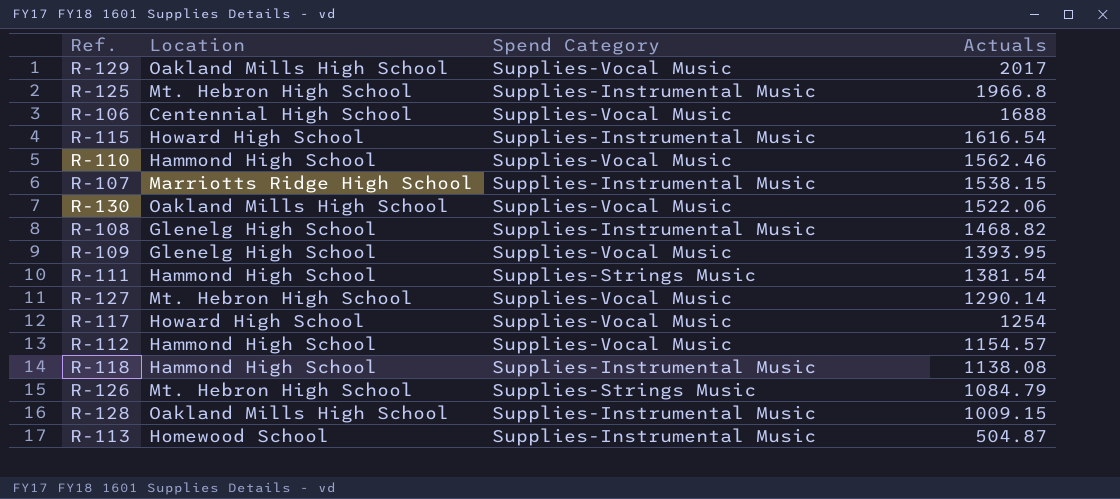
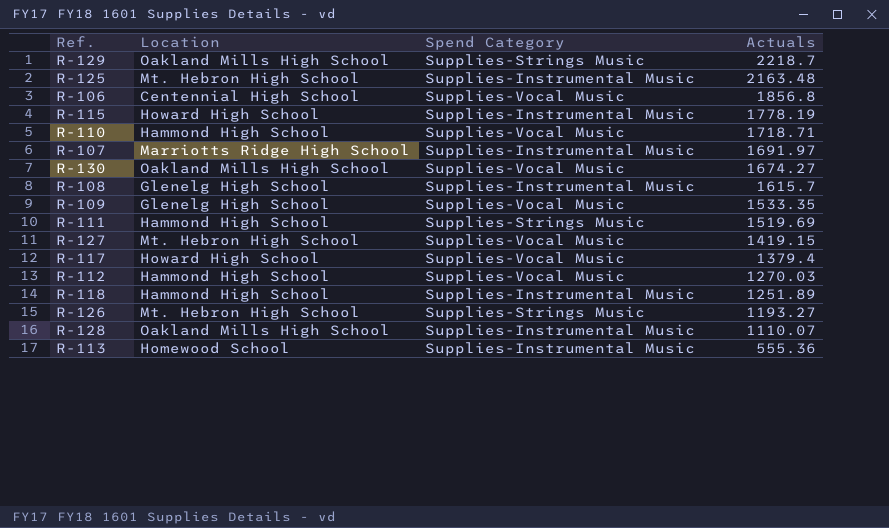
R-129 | Spend Category: Supplies-Vocal Music -> Supplies-Strings Music
R-129 | Actuals: 2017 -> 2218.7
R-125 | Actuals: 1966.8 -> 2163.48
R-106 | Actuals: 1688 -> 1856.8
R-115 | Actuals: 1616.54 -> 1778.19
R-110 | Actuals: 1562.46 -> 1718.71
R-107 | Actuals: 1538.15 -> 1691.97
R-130 | Actuals: 1522.06 -> 1674.27
R-108 | Actuals: 1468.82 -> 1615.7
R-109 | Actuals: 1393.95 -> 1533.35
R-111 | Actuals: 1381.54 -> 1519.69
R-127 | Actuals: 1290.14 -> 1419.15
R-117 | Actuals: 1254 -> 1379.4
R-112 | Actuals: 1154.57 -> 1270.03
R-118 | Actuals: 1138.08 -> 1251.89
R-126 | Actuals: 1084.79 -> 1193.27
R-128 | Actuals: 1009.15 -> 1110.07
R-113 | Actuals: 504.87 -> 555.36

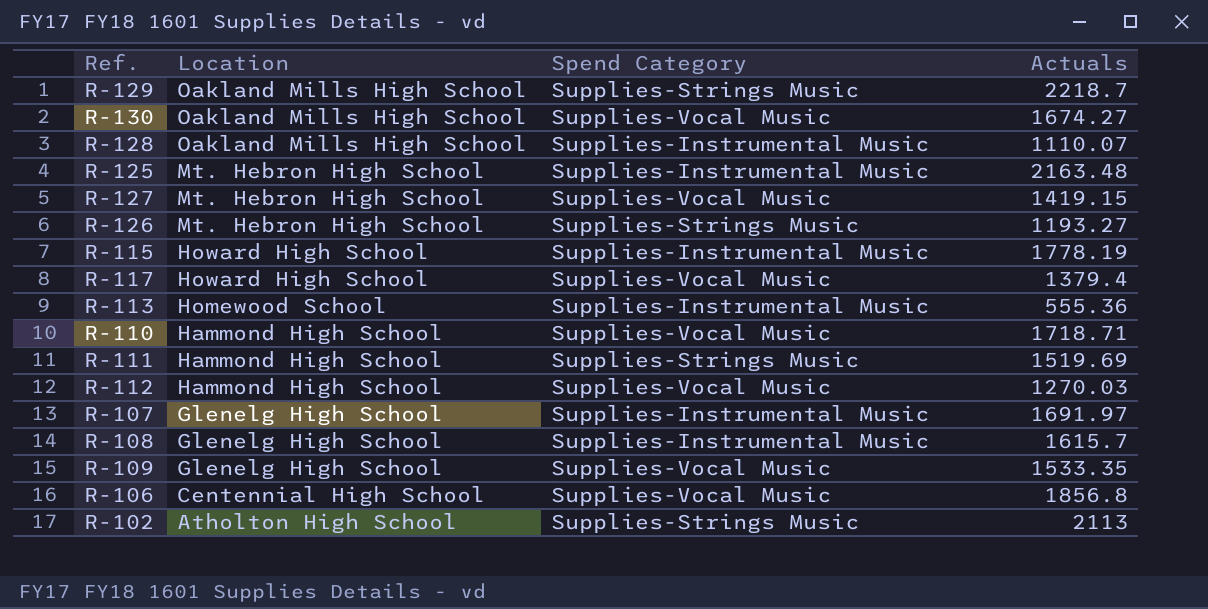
row order: Actuals descending -> Location descending
row R-118: Hammond High School | Supplies-Instrumental Music | 1251.89 -> none
R-107 | Location: Marriotts Ridge High School -> Glenelg High School
row R-102: none -> Atholton High School | Supplies-Strings Music | 2113

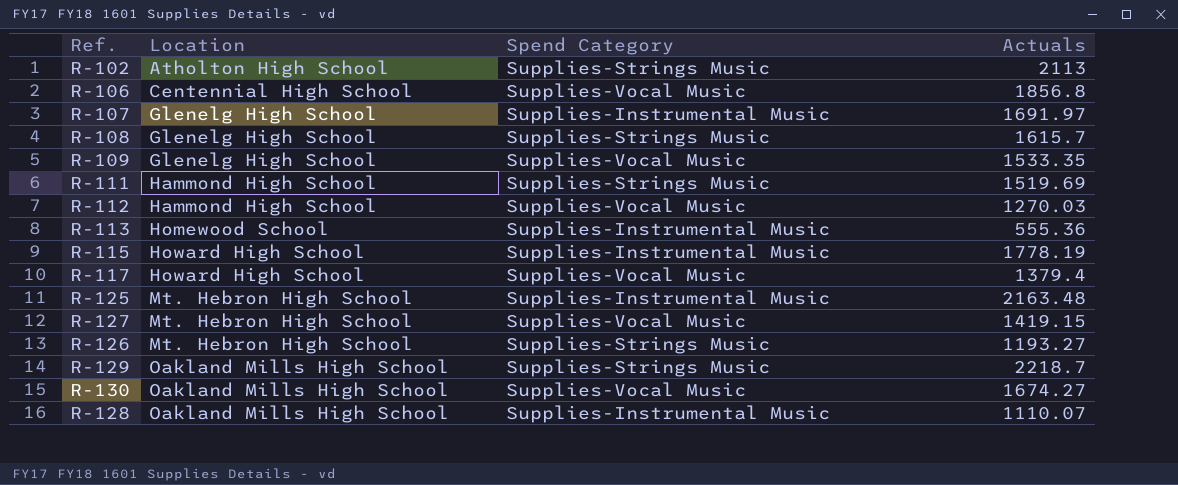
row order: Location descending -> Location ascending
row R-110: Hammond High School | Supplies-Vocal Music | 1718.71 -> none
R-108 | Spend Category: Supplies-Instrumental Music -> Supplies-Strings Music

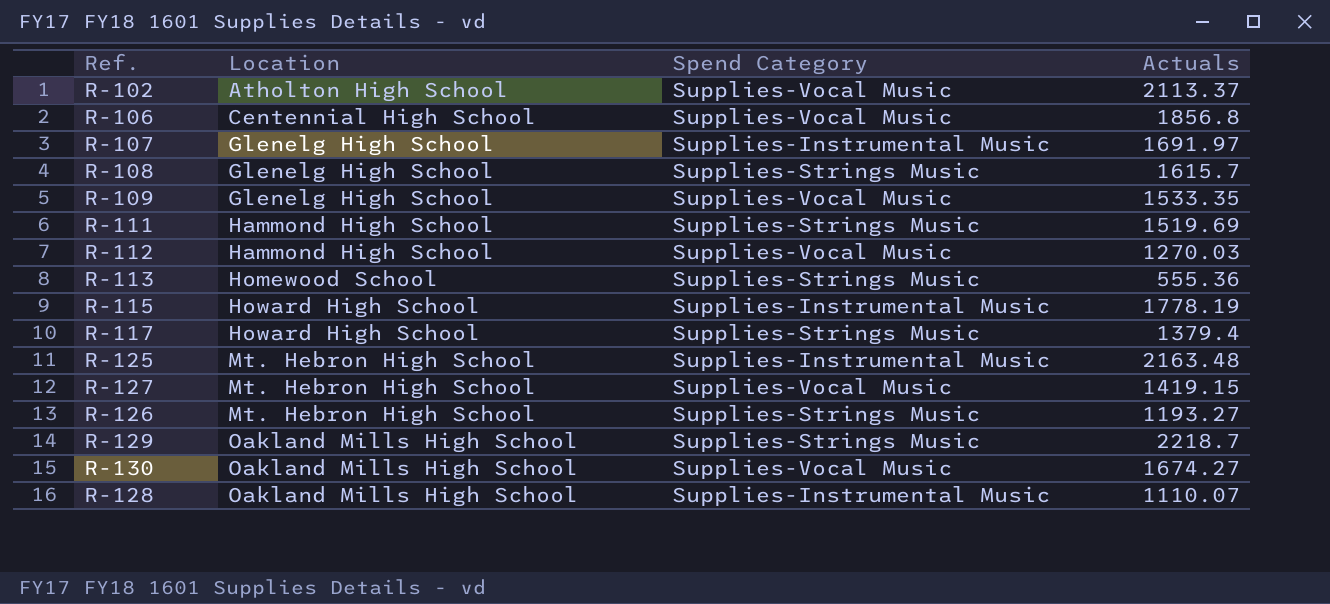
R-102 | Spend Category: Supplies-Strings Music -> Supplies-Vocal Music
R-102 | Actuals: 2113 -> 2113.37
R-113 | Spend Category: Supplies-Instrumental Music -> Supplies-Strings Music
R-117 | Spend Category: Supplies-Vocal Music -> Supplies-Strings Music

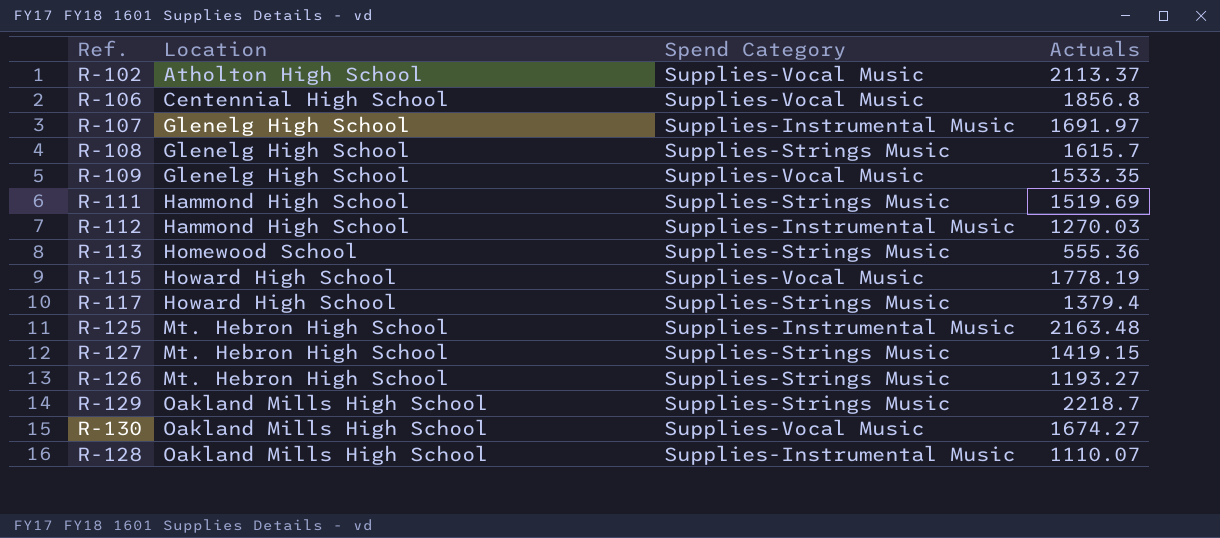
R-112 | Spend Category: Supplies-Vocal Music -> Supplies-Instrumental Music
R-115 | Spend Category: Supplies-Instrumental Music -> Supplies-Vocal Music
R-127 | Spend Category: Supplies-Vocal Music -> Supplies-Strings Music

